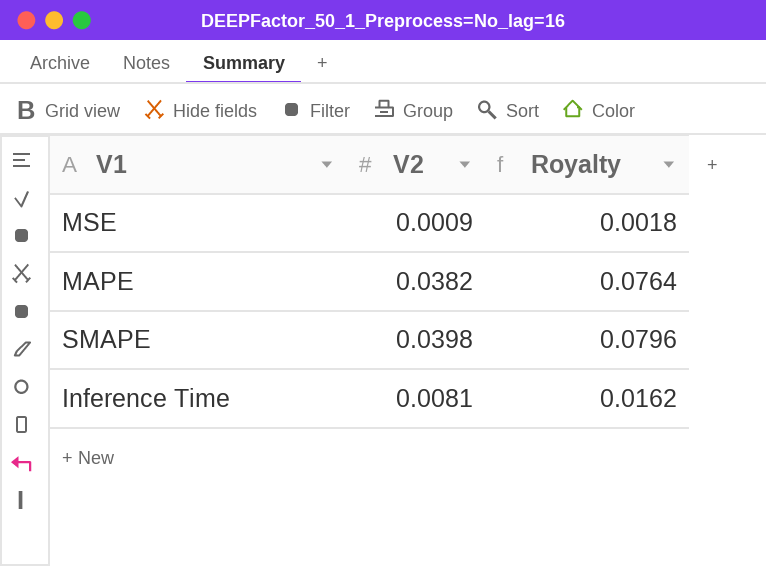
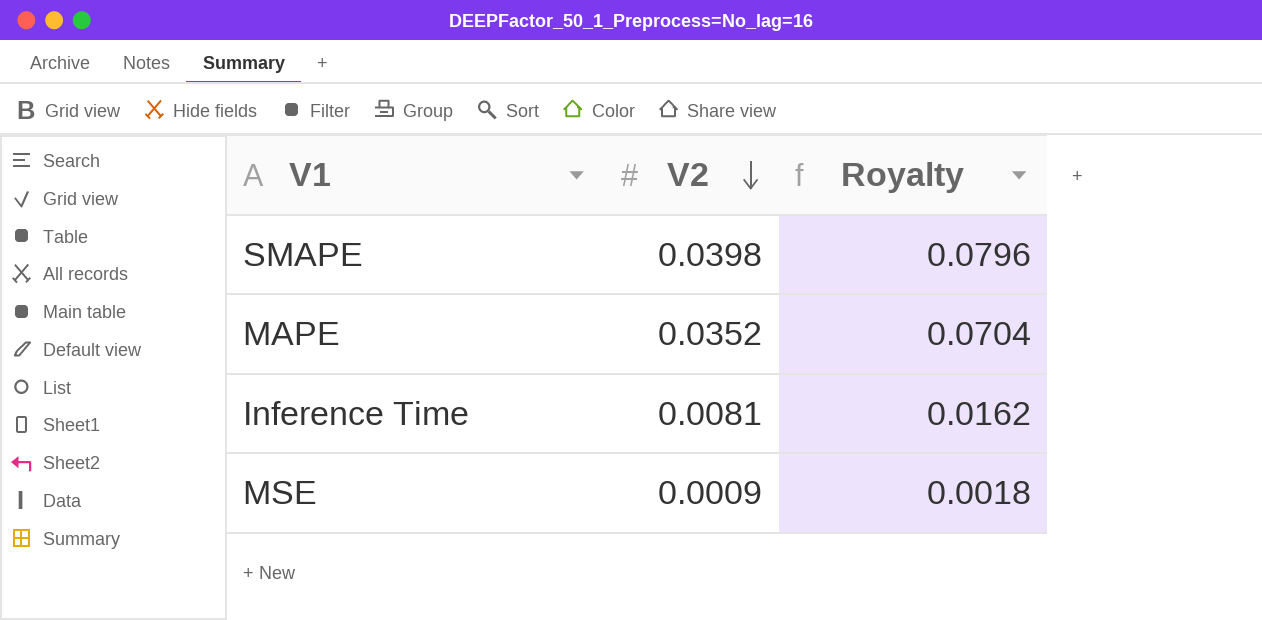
row order: none -> V2 descending
MAPE | V2: 0.0382 -> 0.0352
MAPE | Royalty: 0.0764 -> 0.0704

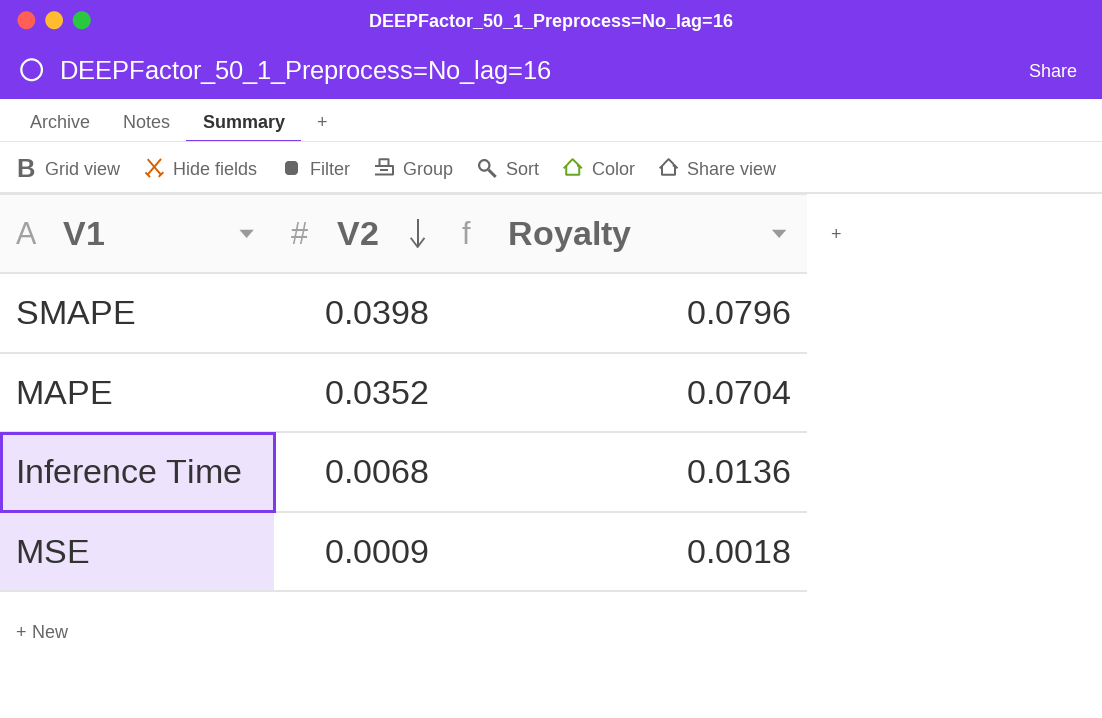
Inference Time | V2: 0.0081 -> 0.0068
Inference Time | Royalty: 0.0162 -> 0.0136

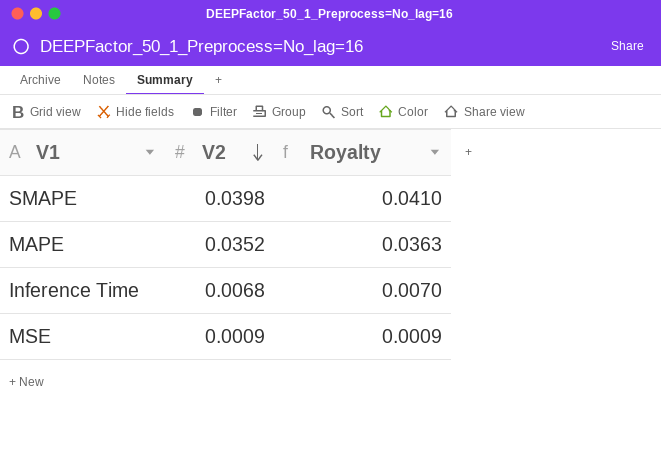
column Royalty | formula: [V2] * 2 -> [V2] * 1.03

